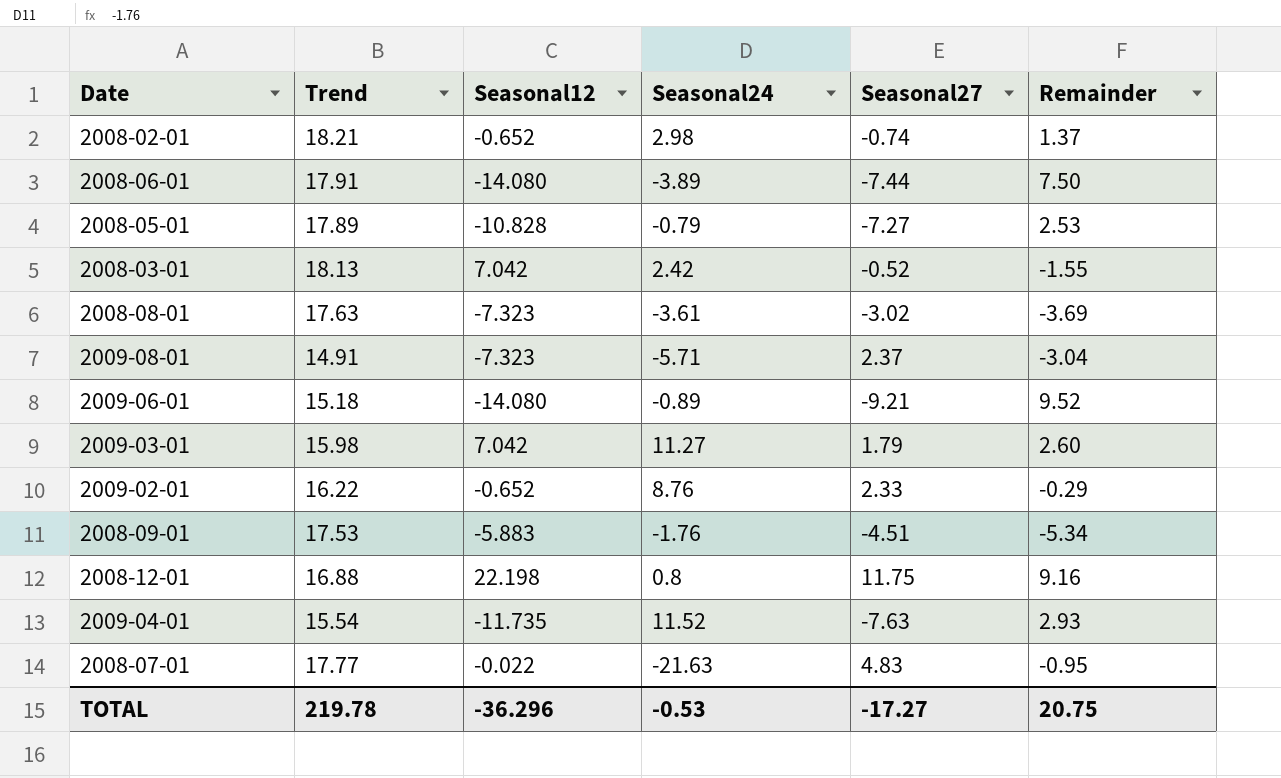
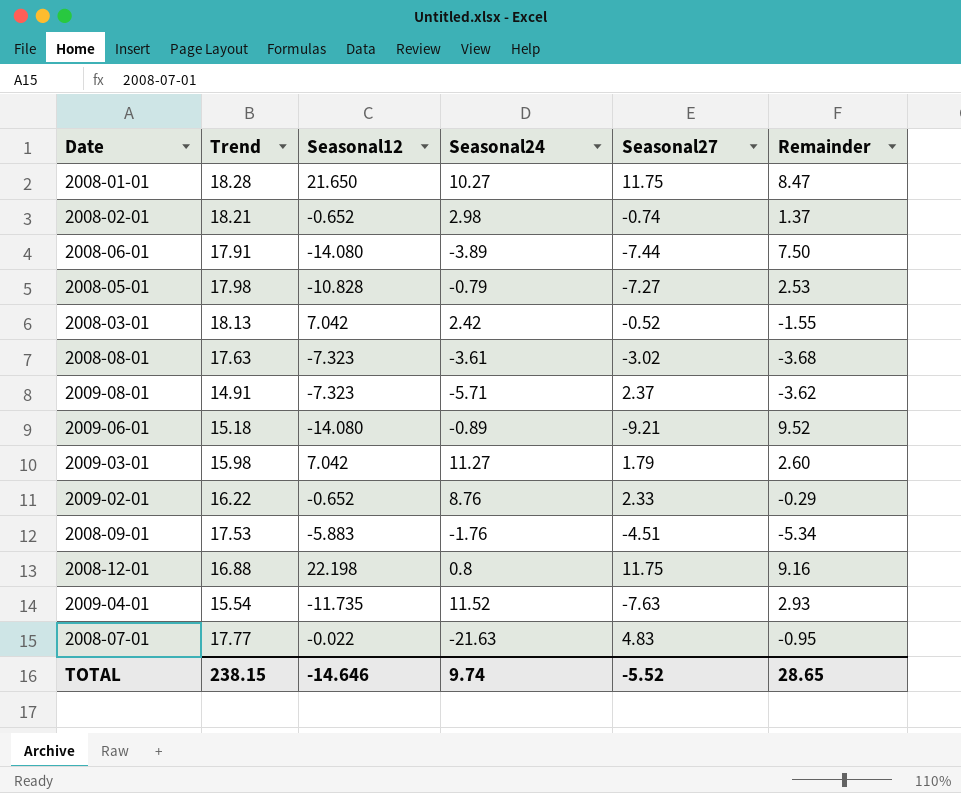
row 2008-01-01: none -> 18.28 | 21.650 | 10.27 | 11.75 | 8.47
2008-05-01 | Trend: 17.89 -> 17.98
2008-08-01 | Remainder: -3.69 -> -3.68
2009-08-01 | Remainder: -3.04 -> -3.62
TOTAL | Trend: 219.78 -> 238.15
TOTAL | Seasonal12: -36.296 -> -14.646
TOTAL | Seasonal24: -0.53 -> 9.74
TOTAL | Seasonal27: -17.27 -> -5.52
TOTAL | Remainder: 20.75 -> 28.65

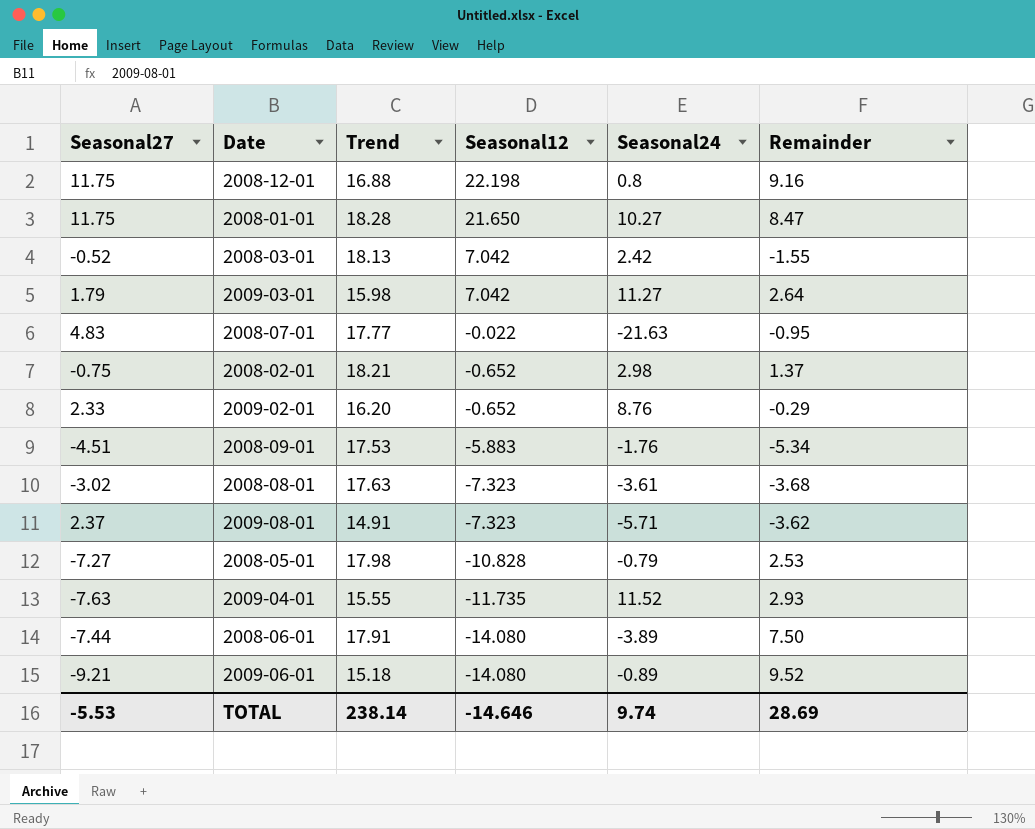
row order: none -> Seasonal12 descending
column Seasonal27 | position: 5 -> 1
2009-03-01 | Remainder: 2.60 -> 2.64
2008-02-01 | Seasonal27: -0.74 -> -0.75
2009-02-01 | Trend: 16.22 -> 16.20
2009-04-01 | Trend: 15.54 -> 15.55
TOTAL | Seasonal27: -5.52 -> -5.53
TOTAL | Trend: 238.15 -> 238.14
TOTAL | Remainder: 28.65 -> 28.69

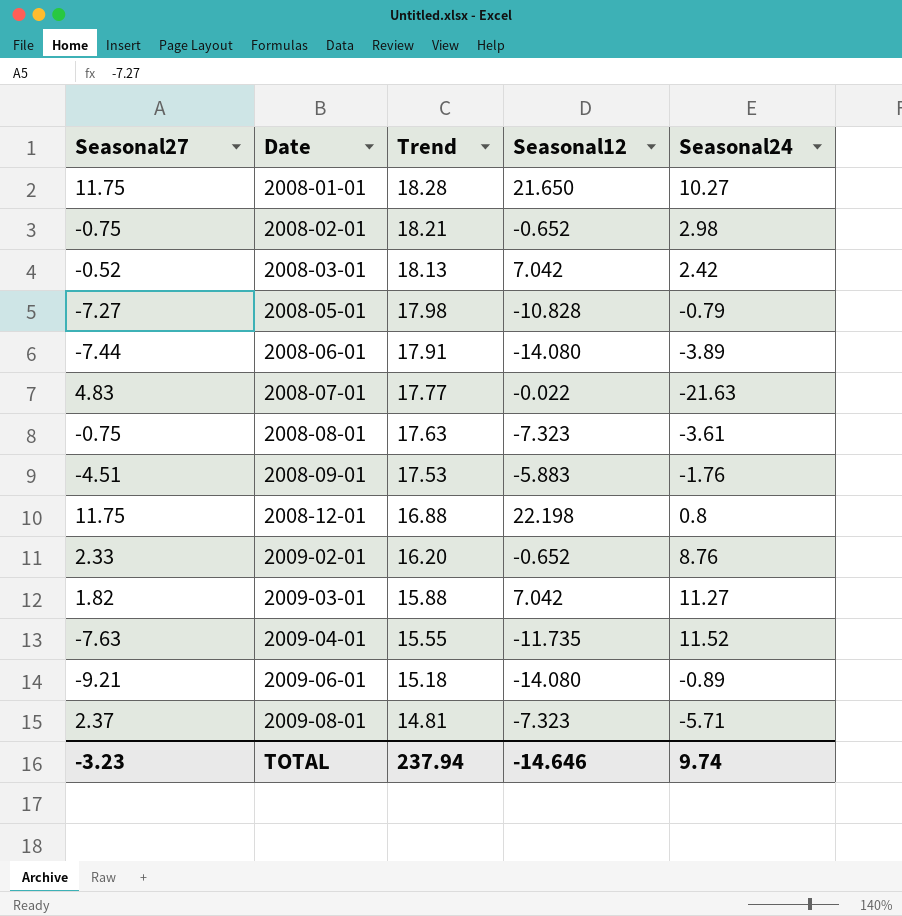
row order: Seasonal12 descending -> Date ascending
column Remainder | position: 6 -> none
2008-08-01 | Seasonal27: -3.02 -> -0.75
2009-03-01 | Seasonal27: 1.79 -> 1.82
2009-03-01 | Trend: 15.98 -> 15.88
2009-08-01 | Trend: 14.91 -> 14.81
TOTAL | Seasonal27: -5.53 -> -3.23
TOTAL | Trend: 238.14 -> 237.94

